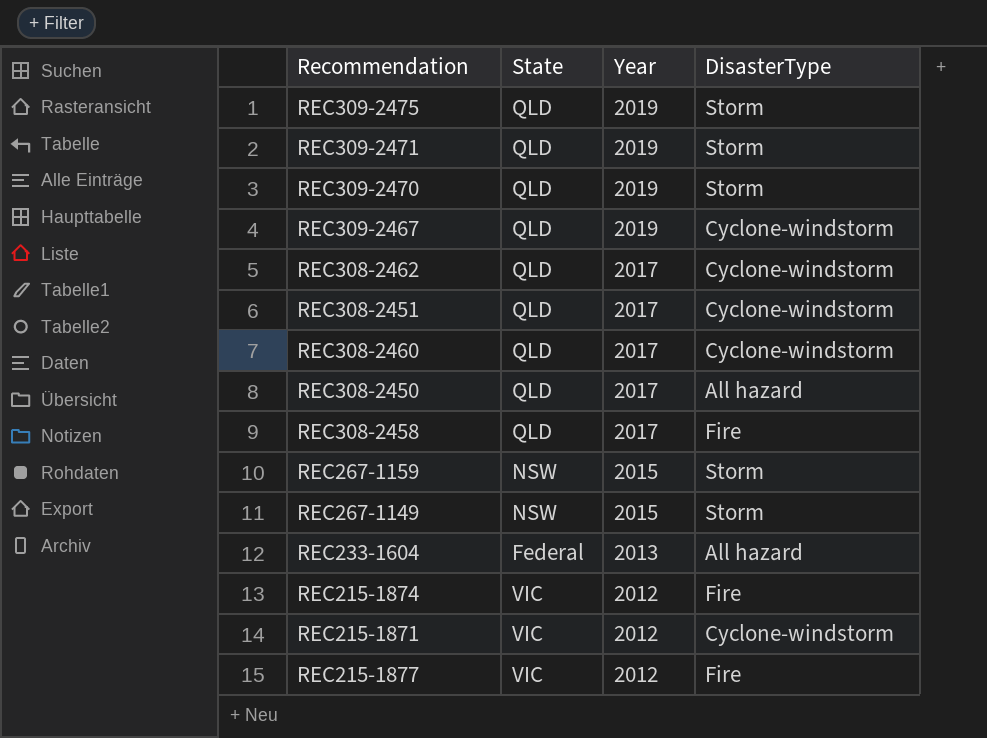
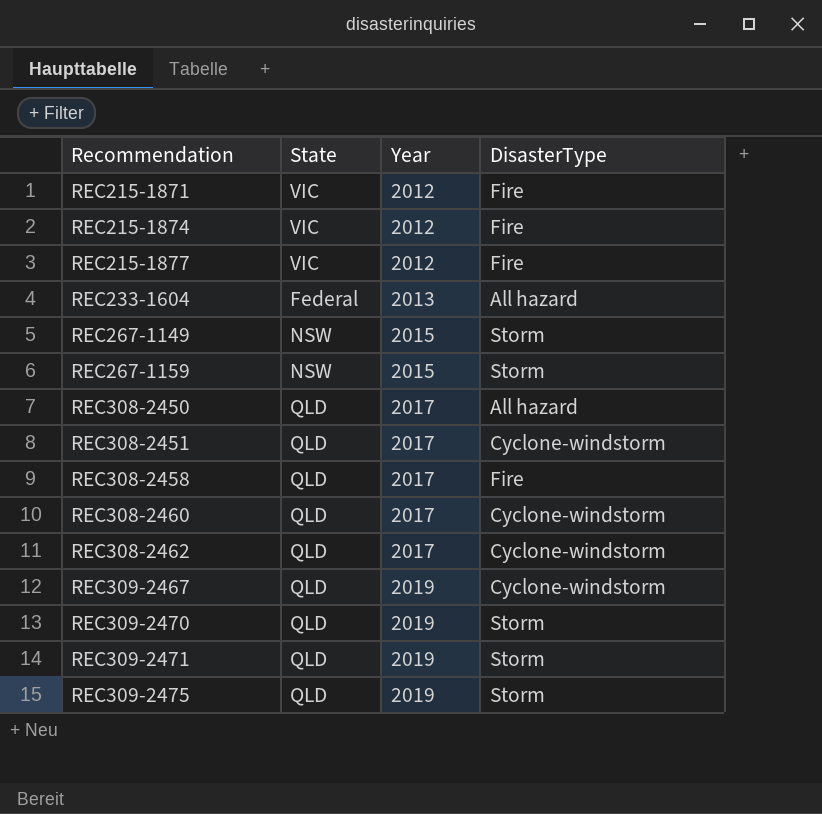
row order: Year descending -> Recommendation ascending
REC215-1871 | DisasterType: Cyclone-windstorm -> Fire

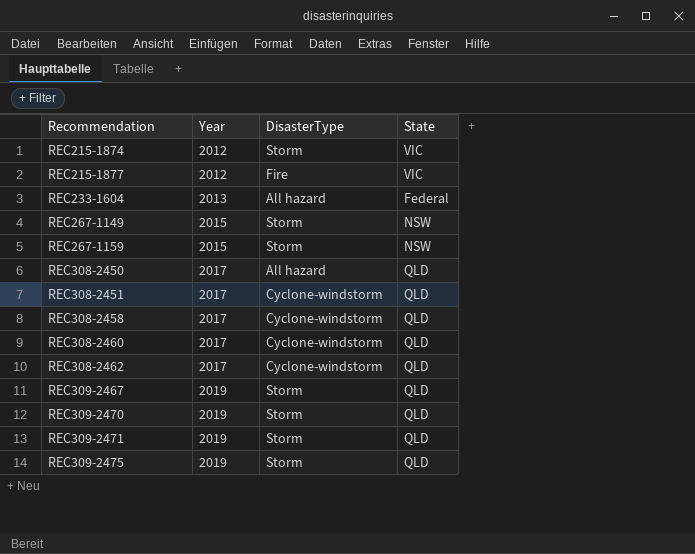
column State | position: 2 -> 4
row REC215-1871: VIC | 2012 | Fire -> none
REC215-1874 | DisasterType: Fire -> Storm
REC308-2458 | DisasterType: Fire -> Cyclone-windstorm
REC309-2467 | DisasterType: Cyclone-windstorm -> Storm

